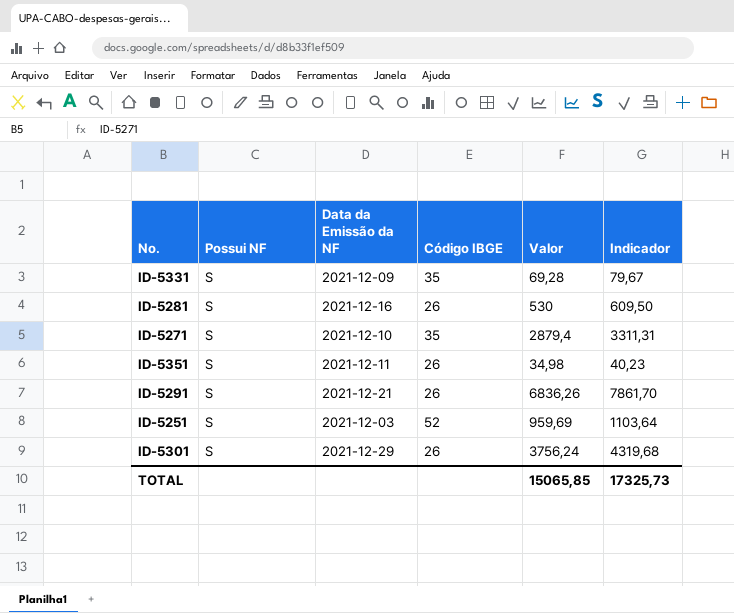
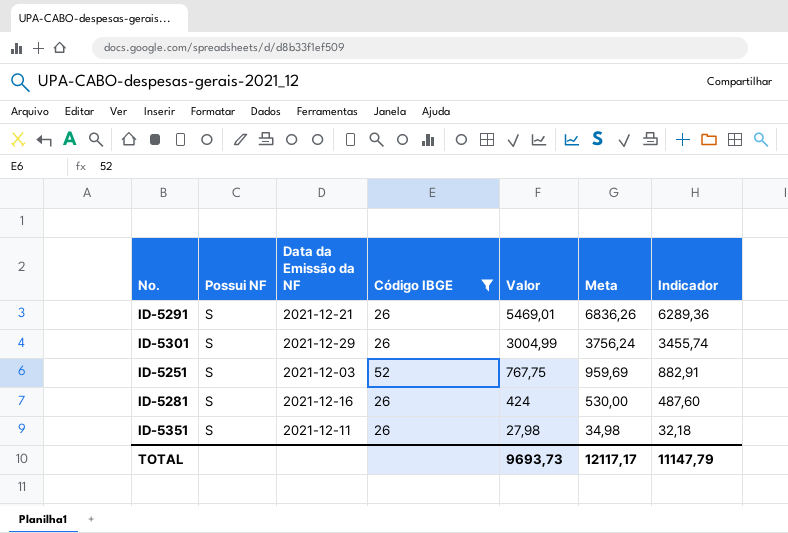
filter: none -> Código IBGE != 35
row order: none -> Valor descending
column Meta | formula: none -> [Valor] * 1,25
ID-5291 | Valor: 6836,26 -> 5469,01
ID-5291 | Indicador: 7861,70 -> 6289,36
ID-5301 | Valor: 3756,24 -> 3004,99
ID-5301 | Indicador: 4319,68 -> 3455,74
ID-5251 | Valor: 959,69 -> 767,75
ID-5251 | Indicador: 1103,64 -> 882,91
ID-5281 | Valor: 530 -> 424
ID-5281 | Indicador: 609,50 -> 487,60
ID-5351 | Valor: 34,98 -> 27,98
ID-5351 | Indicador: 40,23 -> 32,18
TOTAL | Valor: 15065,85 -> 9693,73
TOTAL | Indicador: 17325,73 -> 11147,79

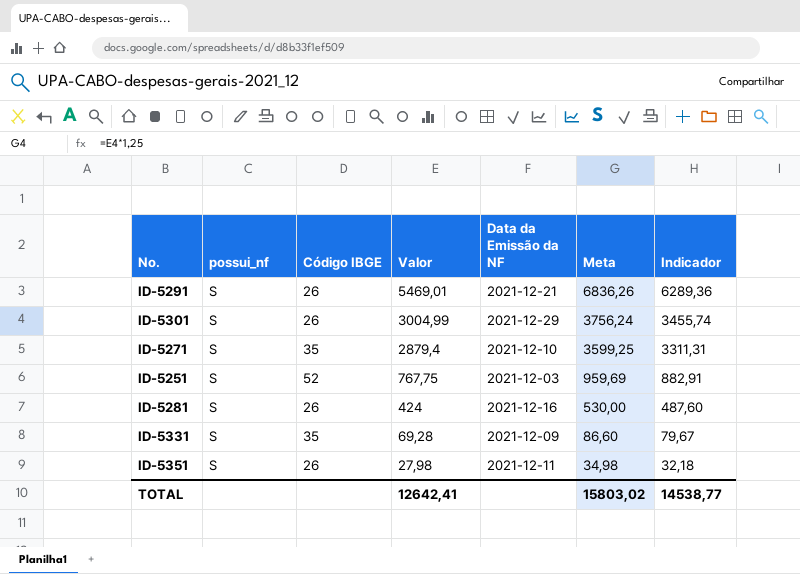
filter: Código IBGE != 35 -> none
column name: Possui NF -> possui_nf
column Data da Emissão da NF | position: 3 -> 5
TOTAL | Valor: 9693,73 -> 12642,41
TOTAL | Meta: 12117,17 -> 15803,02
TOTAL | Indicador: 11147,79 -> 14538,77

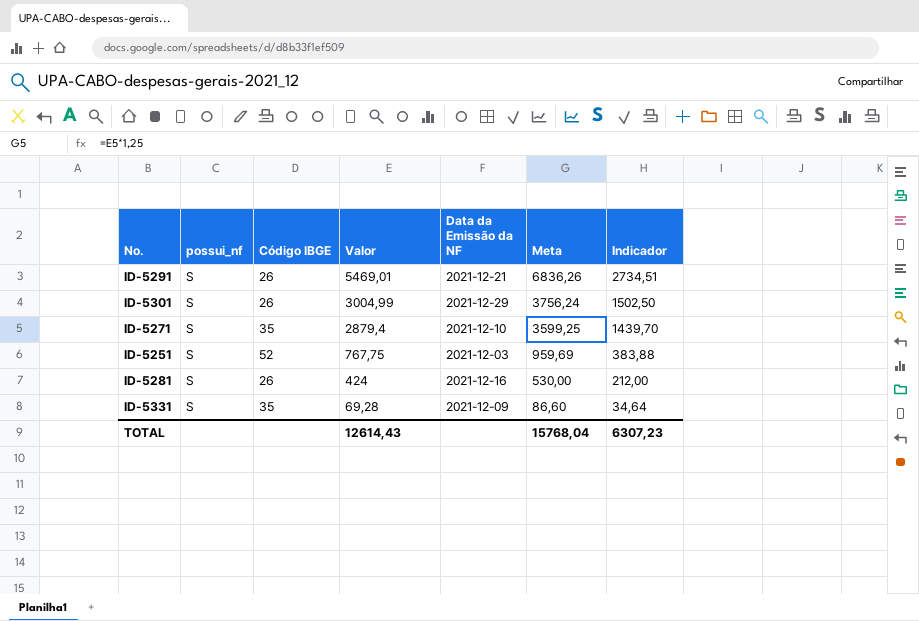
column Indicador | formula: [Valor] * 1,15 -> [Valor] * 0,5
row ID-5351: S | 26 | 27,98 | 2021-12-11 | 34,98 | 32,18 -> none
TOTAL | Valor: 12642,41 -> 12614,43
TOTAL | Meta: 15803,02 -> 15768,04
TOTAL | Indicador: 14538,77 -> 6307,23

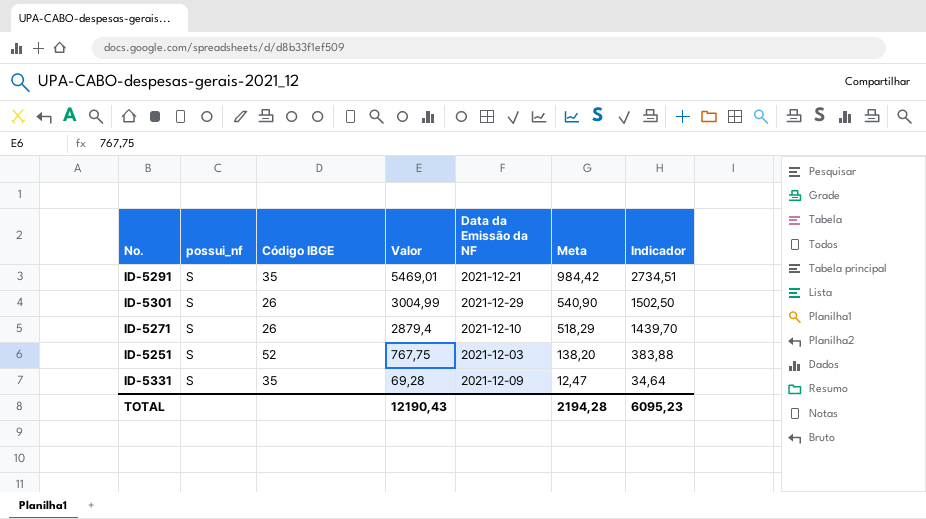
column Meta | formula: [Valor] * 1,25 -> [Valor] * 0,18
row ID-5281: S | 26 | 424 | 2021-12-16 | 530,00 | 212,00 -> none
ID-5291 | Código IBGE: 26 -> 35
ID-5271 | Código IBGE: 35 -> 26
TOTAL | Valor: 12614,43 -> 12190,43
TOTAL | Meta: 15768,04 -> 2194,28
TOTAL | Indicador: 6307,23 -> 6095,23

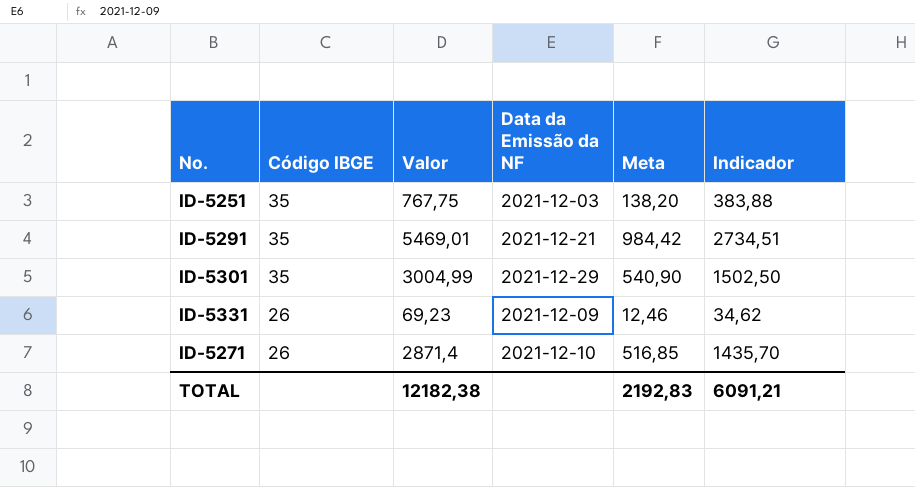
row order: Valor descending -> Código IBGE descending
column possui_nf | position: 2 -> none
ID-5251 | Código IBGE: 52 -> 35
ID-5301 | Código IBGE: 26 -> 35
ID-5331 | Código IBGE: 35 -> 26
ID-5331 | Valor: 69,28 -> 69,23
ID-5331 | Meta: 12,47 -> 12,46
ID-5331 | Indicador: 34,64 -> 34,62
ID-5271 | Valor: 2879,4 -> 2871,4
ID-5271 | Meta: 518,29 -> 516,85
ID-5271 | Indicador: 1439,70 -> 1435,70
TOTAL | Valor: 12190,43 -> 12182,38
TOTAL | Meta: 2194,28 -> 2192,83
TOTAL | Indicador: 6095,23 -> 6091,21

